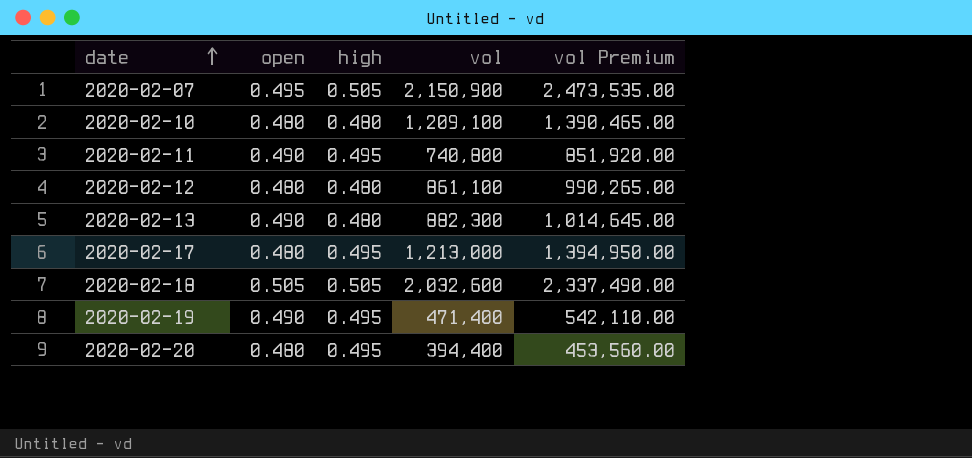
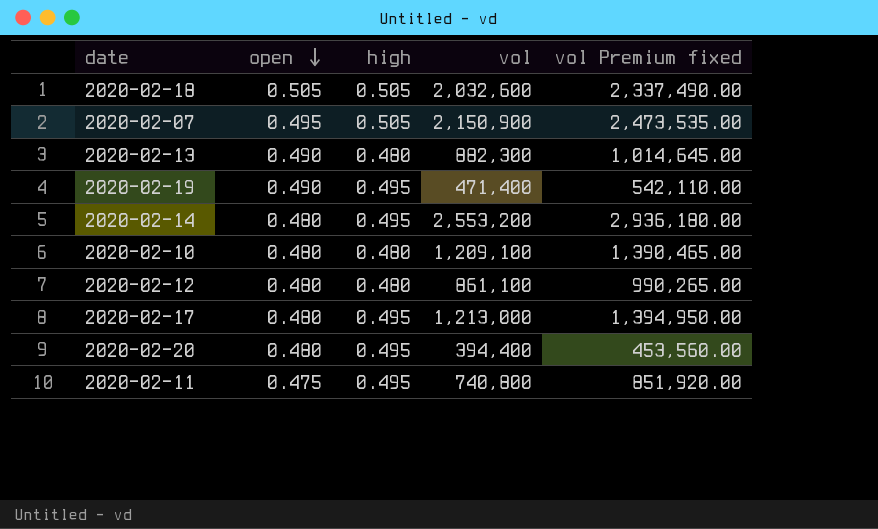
row order: date ascending -> open descending
column name: vol Premium -> vol Premium fixed
row 2020-02-14: none -> 0.480 | 0.495 | 2,553,200 | 2,936,180.00
2020-02-11 | open: 0.490 -> 0.475

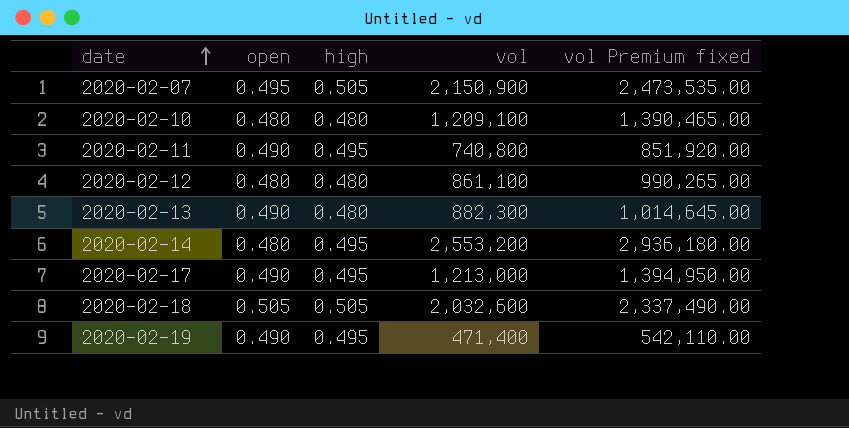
row order: open descending -> date ascending
row 2020-02-20: 0.480 | 0.495 | 394,400 | 453,560.00 -> none
2020-02-11 | open: 0.475 -> 0.490
2020-02-17 | open: 0.480 -> 0.490

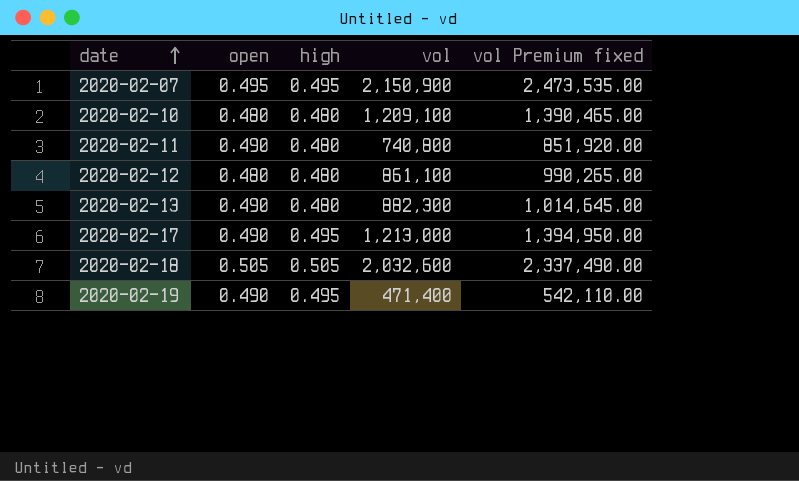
row 2020-02-14: 0.480 | 0.495 | 2,553,200 | 2,936,180.00 -> none
2020-02-07 | high: 0.505 -> 0.495
2020-02-11 | high: 0.495 -> 0.480

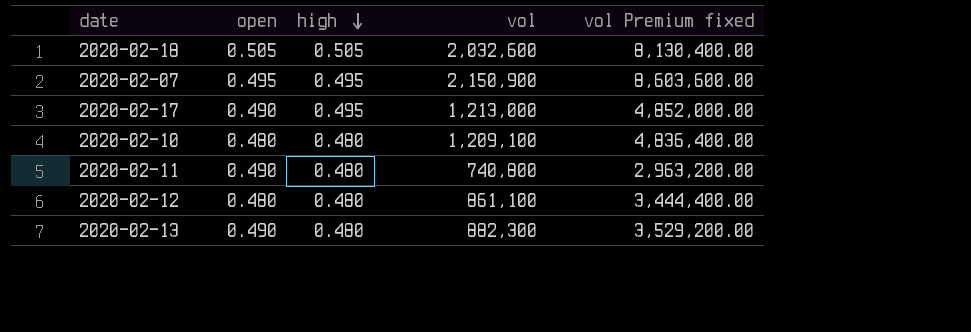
row order: date ascending -> high descending
column vol Premium fixed | formula: [vol] * 1.15 -> [vol] * 4
row 2020-02-19: 0.490 | 0.495 | 471,400 | 542,110.00 -> none

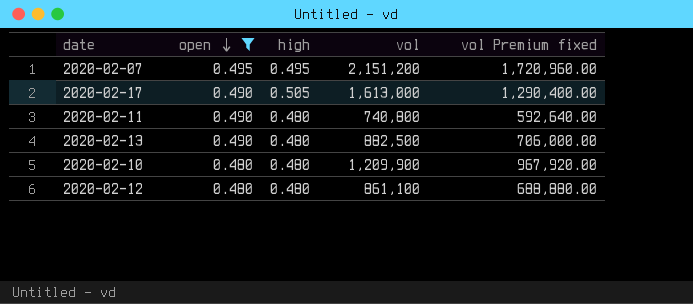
filter: none -> open != 0.505
row order: high descending -> open descending
column vol Premium fixed | formula: [vol] * 4 -> [vol] * 0.8
2020-02-07 | vol: 2,150,900 -> 2,151,200
2020-02-17 | high: 0.495 -> 0.505
2020-02-17 | vol: 1,213,000 -> 1,613,000
2020-02-13 | vol: 882,300 -> 882,500
2020-02-10 | vol: 1,209,100 -> 1,209,900

